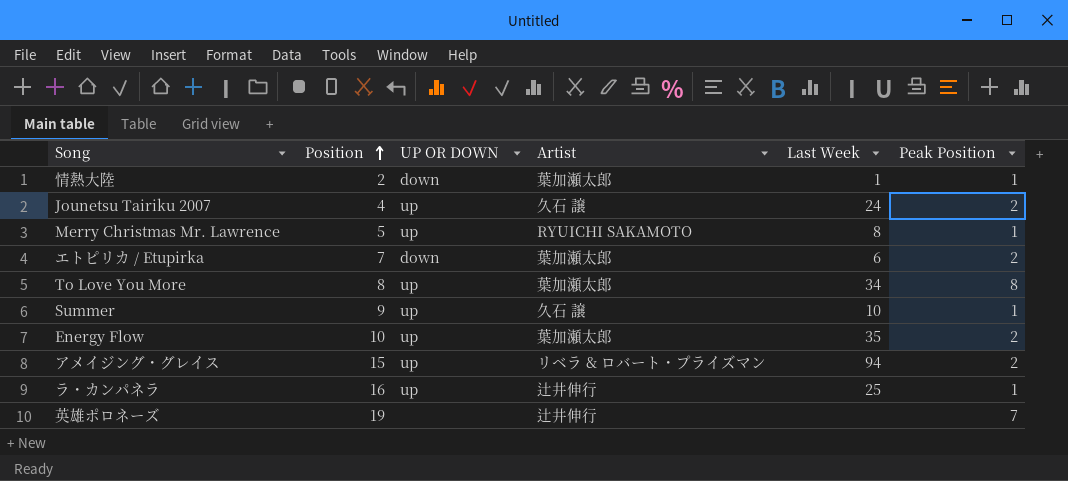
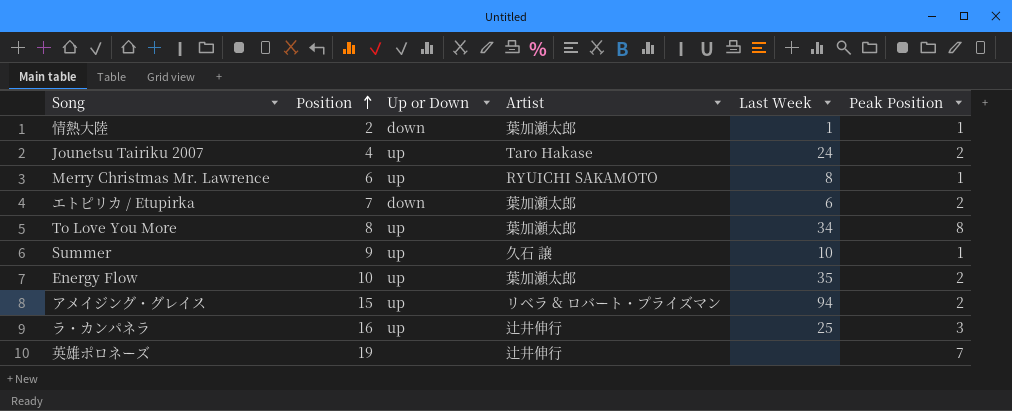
column name: UP OR DOWN -> Up or Down
Jounetsu Tairiku 2007 | Artist: 久石 譲 -> Taro Hakase
Merry Christmas Mr. Lawrence | Position: 5 -> 6
ラ・カンパネラ | Peak Position: 1 -> 3

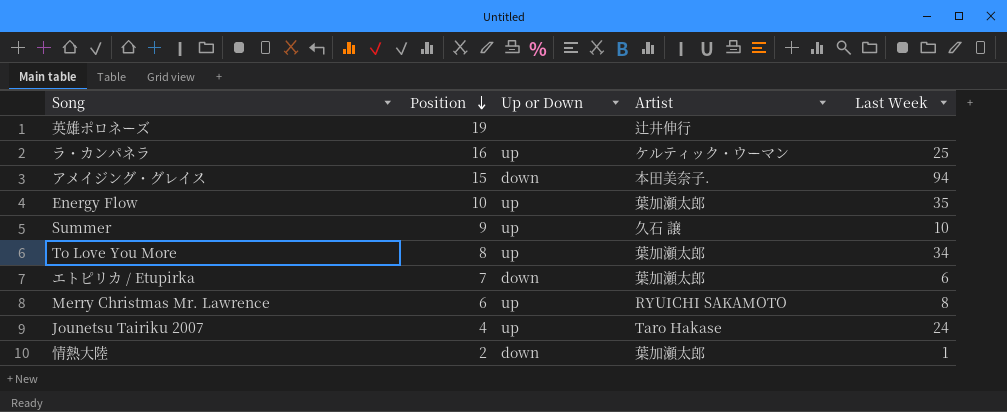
row order: Position ascending -> Position descending
column Peak Position | position: 6 -> none
ラ・カンパネラ | Artist: 辻井伸行 -> ケルティック・ウーマン
アメイジング・グレイス | Up or Down: up -> down
アメイジング・グレイス | Artist: リベラ & ロバート・プライズマン -> 本田美奈子.

